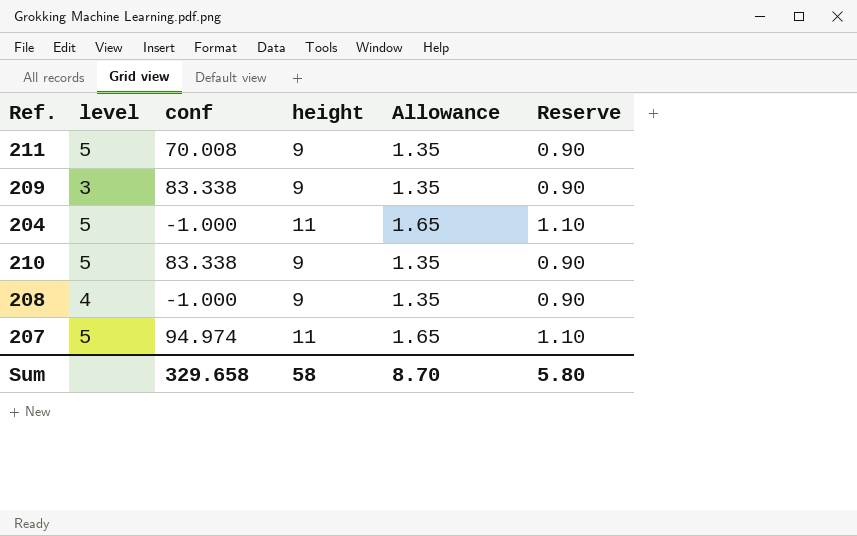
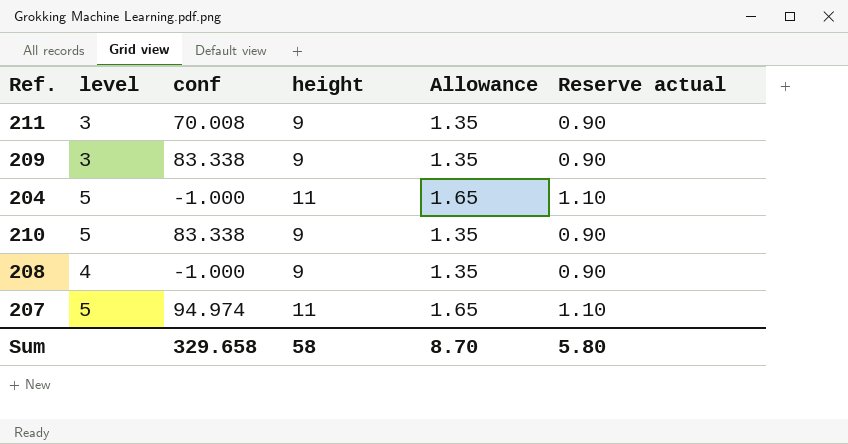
column name: Reserve -> Reserve actual
211 | level: 5 -> 3

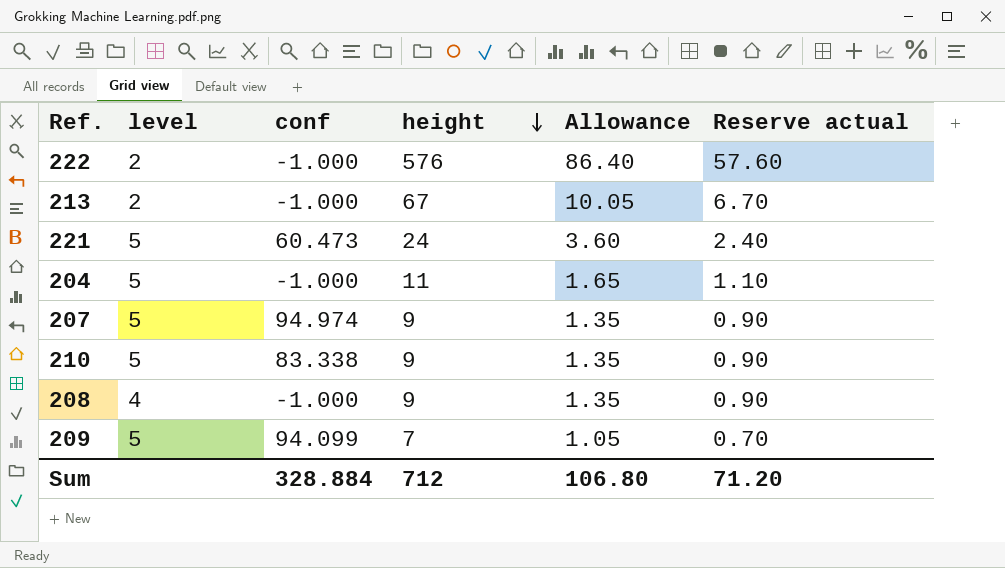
row order: none -> height descending
row 211: 3 | 70.008 | 9 | 1.35 | 0.90 -> none
row 222: none -> 2 | -1.000 | 576 | 86.40 | 57.60
row 213: none -> 2 | -1.000 | 67 | 10.05 | 6.70
row 221: none -> 5 | 60.473 | 24 | 3.60 | 2.40
207 | height: 11 -> 9
207 | Allowance: 1.65 -> 1.35
207 | Reserve actual: 1.10 -> 0.90
209 | level: 3 -> 5
209 | conf: 83.338 -> 94.099
209 | height: 9 -> 7
209 | Allowance: 1.35 -> 1.05
209 | Reserve actual: 0.90 -> 0.70
Sum | conf: 329.658 -> 328.884
Sum | height: 58 -> 712
Sum | Allowance: 8.70 -> 106.80
Sum | Reserve actual: 5.80 -> 71.20

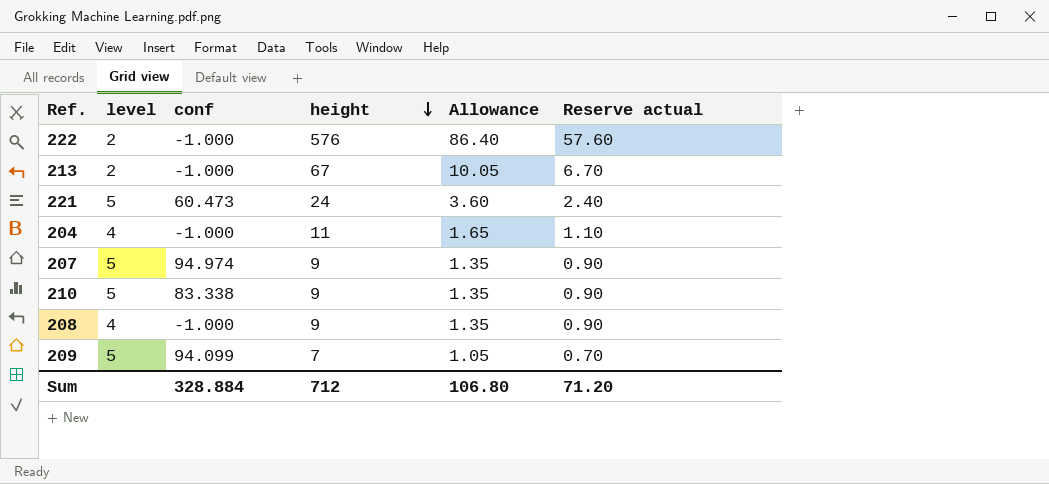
204 | level: 5 -> 4

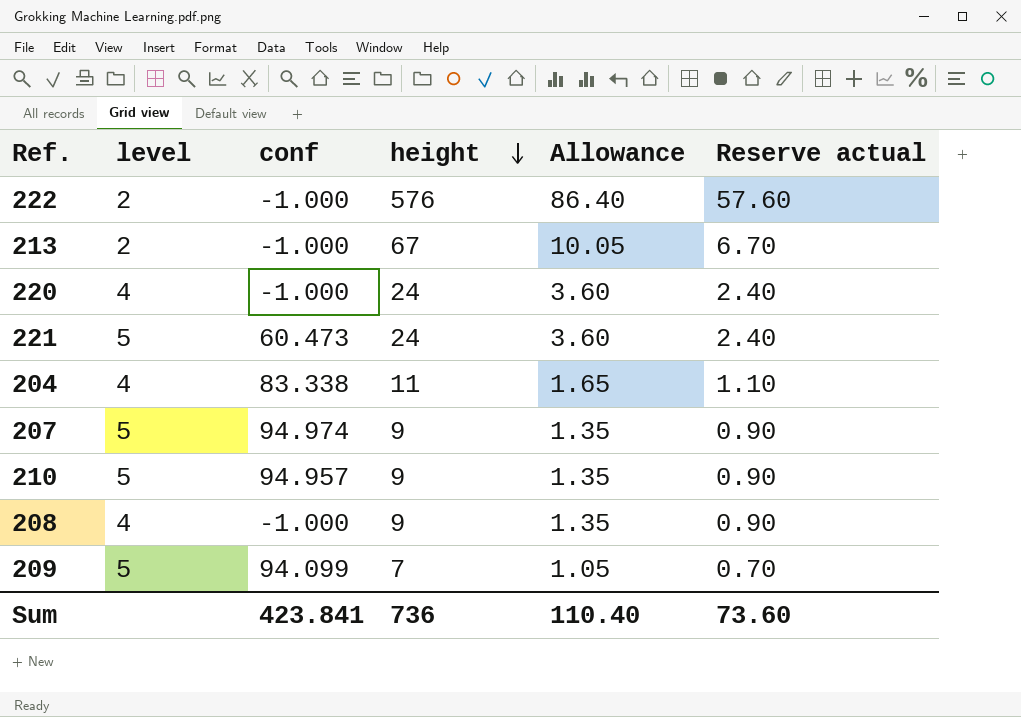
row 220: none -> 4 | -1.000 | 24 | 3.60 | 2.40
204 | conf: -1.000 -> 83.338
210 | conf: 83.338 -> 94.957
Sum | conf: 328.884 -> 423.841
Sum | height: 712 -> 736
Sum | Allowance: 106.80 -> 110.40
Sum | Reserve actual: 71.20 -> 73.60

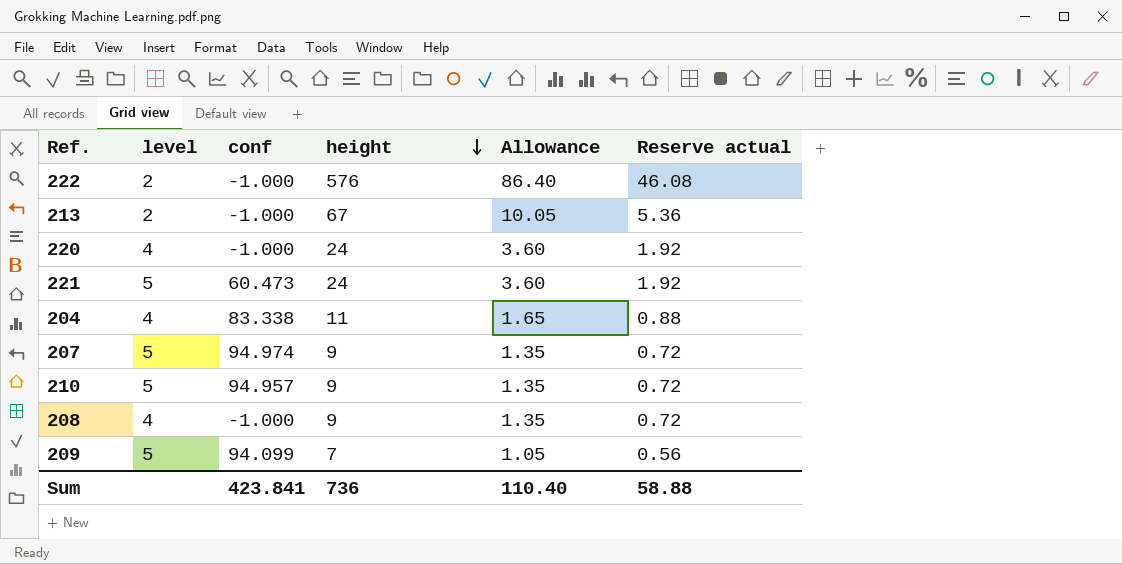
column Reserve actual | formula: [height] * 0.1 -> [height] * 0.08
Sum | Reserve actual: 73.60 -> 58.88

